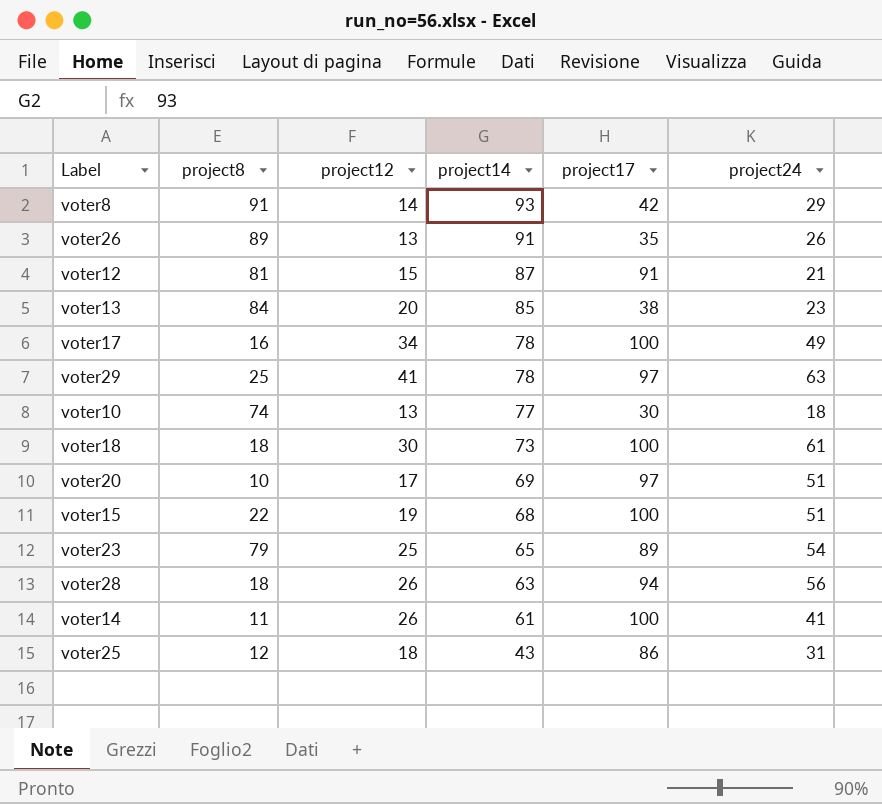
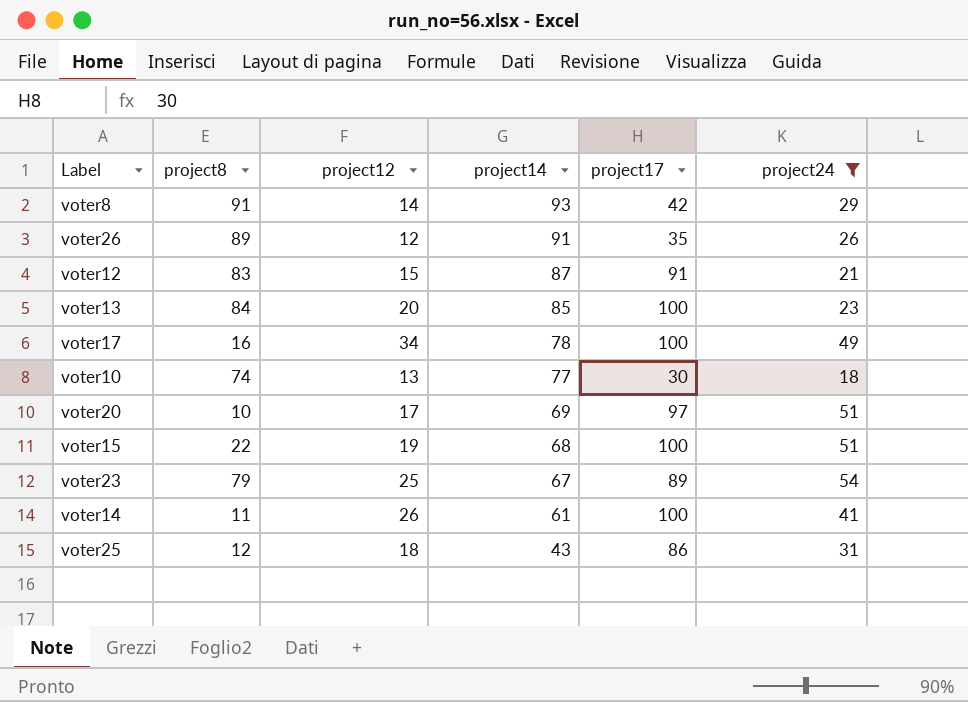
filter: none -> project24 <= 54
voter26 | project12: 13 -> 12
voter12 | project8: 81 -> 83
voter13 | project17: 38 -> 100
voter23 | project14: 65 -> 67

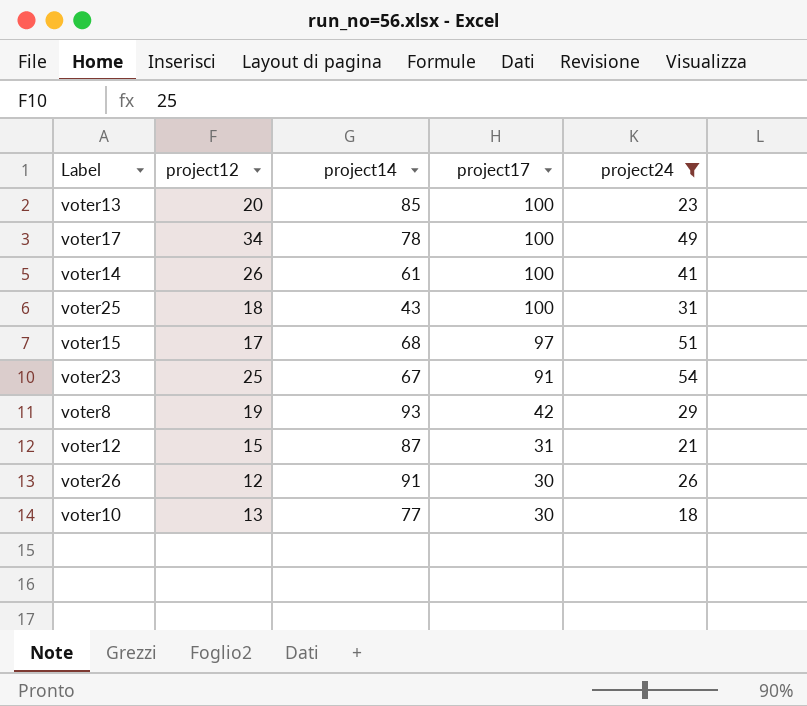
row order: project14 descending -> project17 descending
column project8 | position: 2 -> none
row voter20: 10 | 17 | 69 | 97 | 51 -> none
voter25 | project17: 86 -> 100
voter15 | project12: 19 -> 17
voter15 | project17: 100 -> 97
voter23 | project17: 89 -> 91
voter8 | project12: 14 -> 19
voter12 | project17: 91 -> 31
voter26 | project17: 35 -> 30

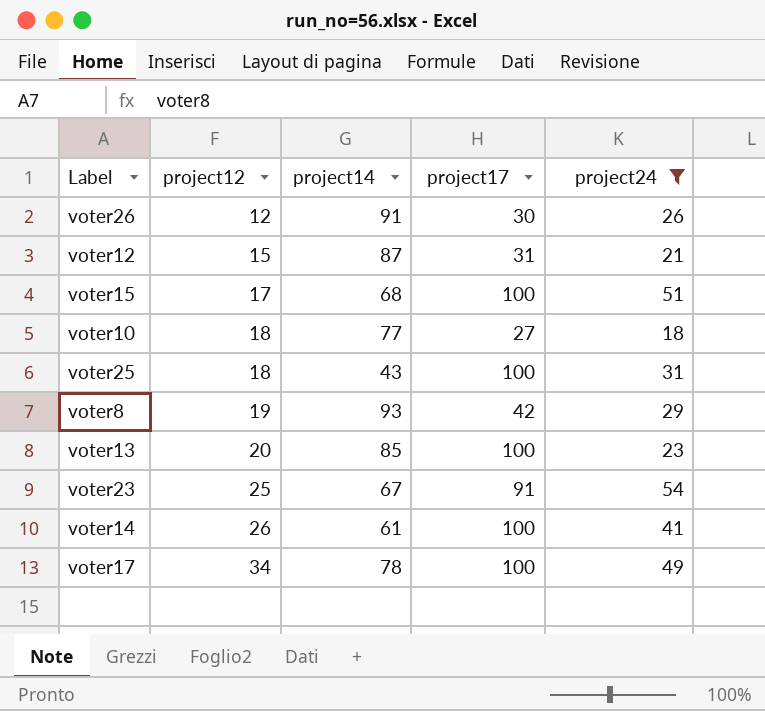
row order: project17 descending -> project12 ascending
voter15 | project17: 97 -> 100
voter10 | project12: 13 -> 18
voter10 | project17: 30 -> 27

